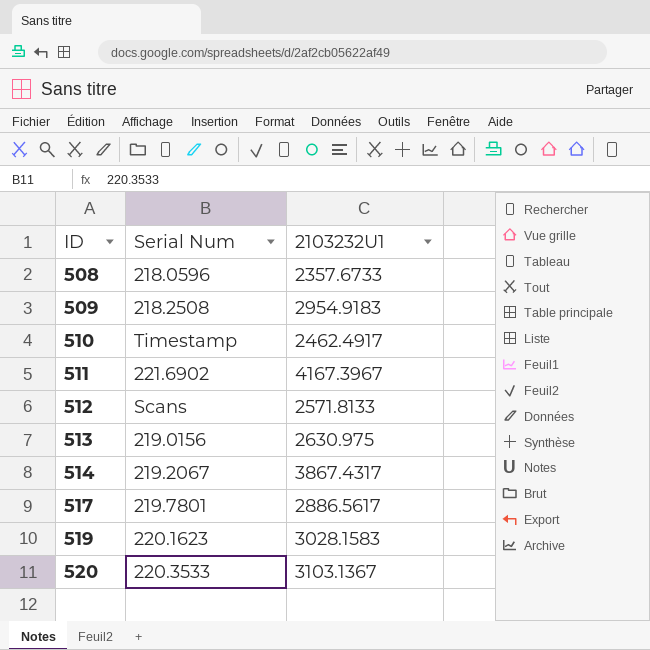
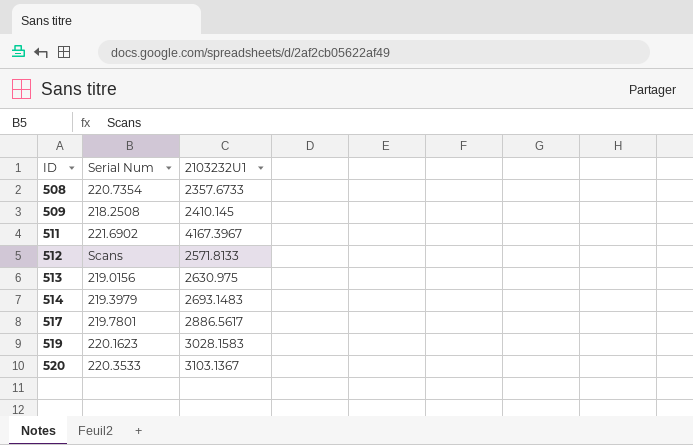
row 510: Timestamp | 2462.4917 -> none
508 | Serial Num: 218.0596 -> 220.7354
509 | 2103232U1: 2954.9183 -> 2410.145
514 | Serial Num: 219.2067 -> 219.3979
514 | 2103232U1: 3867.4317 -> 2693.1483

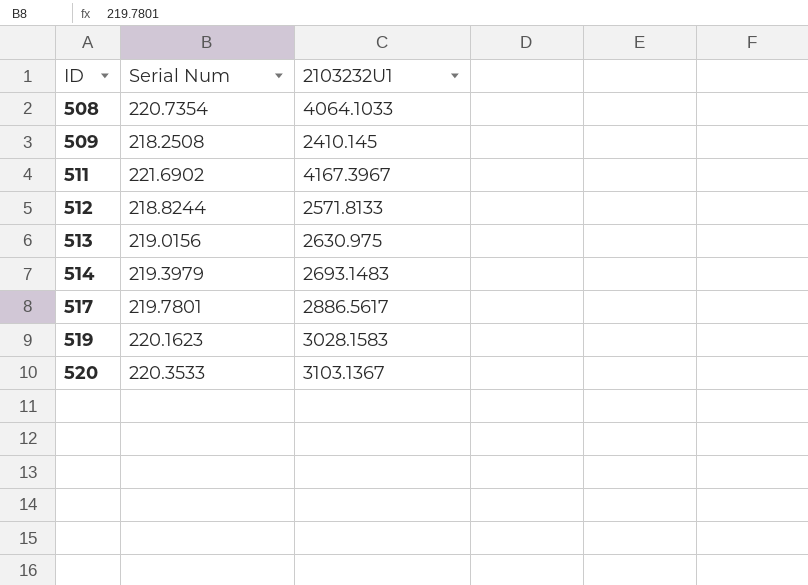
508 | 2103232U1: 2357.6733 -> 4064.1033
512 | Serial Num: Scans -> 218.8244

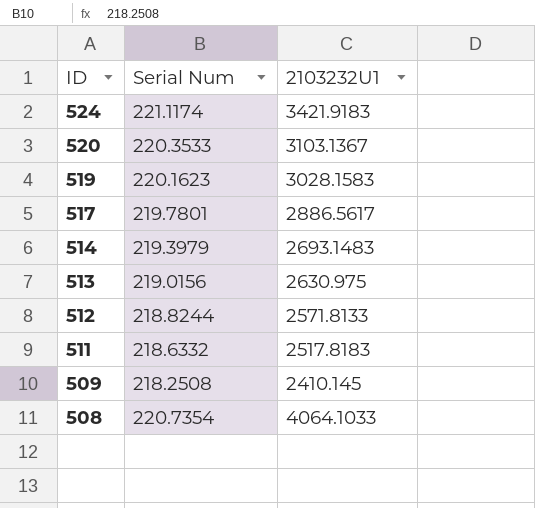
row order: ID ascending -> ID descending
row 524: none -> 221.1174 | 3421.9183
511 | Serial Num: 221.6902 -> 218.6332
511 | 2103232U1: 4167.3967 -> 2517.8183

